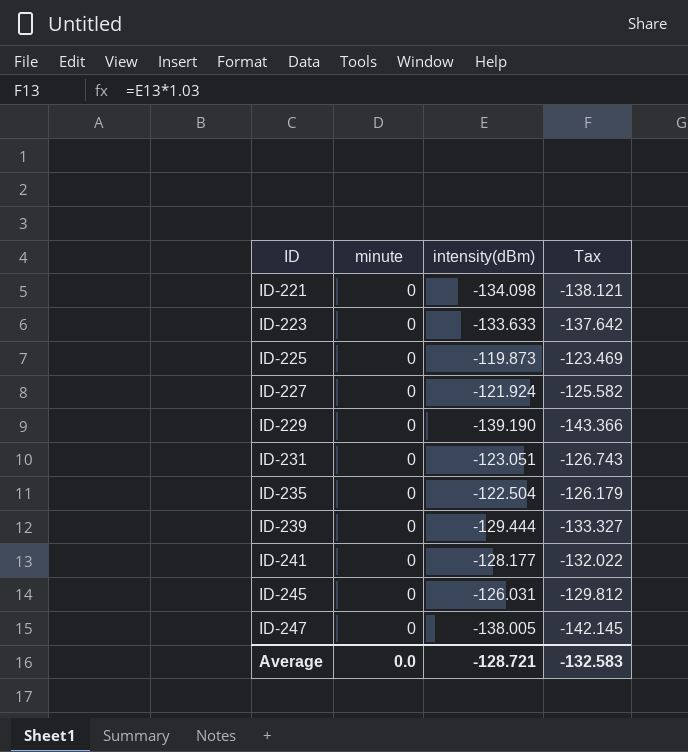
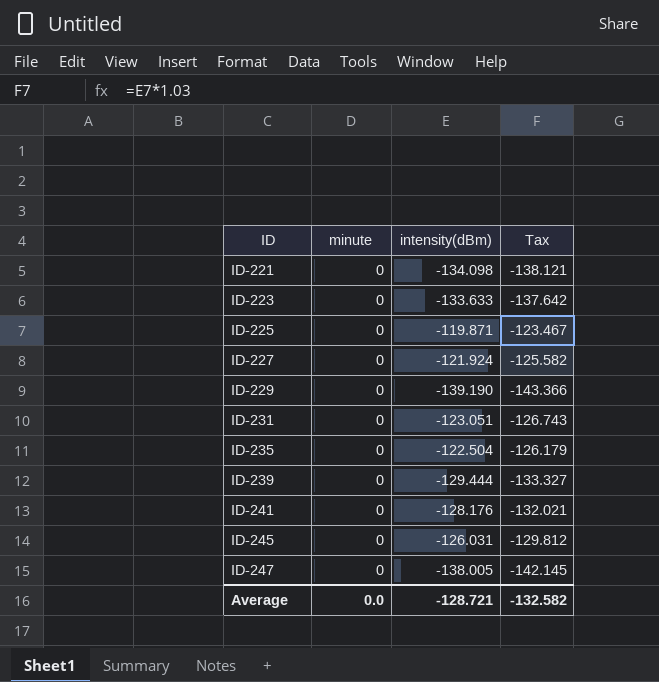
ID-225 | intensity(dBm): -119.873 -> -119.871
ID-225 | Tax: -123.469 -> -123.467
ID-241 | intensity(dBm): -128.177 -> -128.176
ID-241 | Tax: -132.022 -> -132.021
Average | Tax: -132.583 -> -132.582

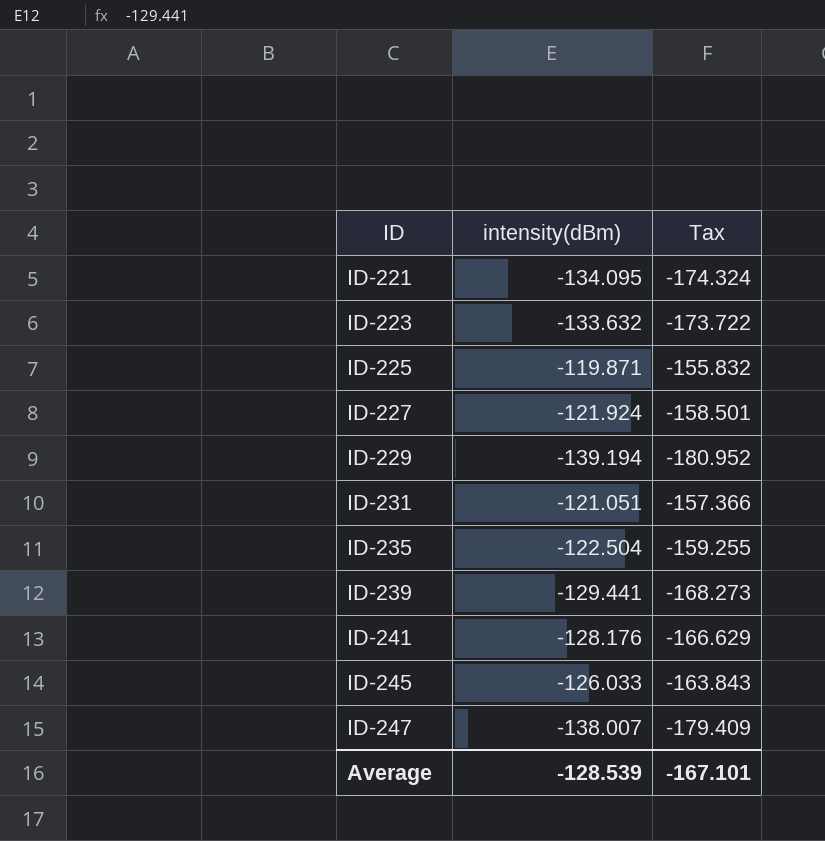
column minute | position: 2 -> none
column Tax | formula: [intensity(dBm)] * 1.03 -> [intensity(dBm)] * 1.3
ID-221 | intensity(dBm): -134.098 -> -134.095
ID-223 | intensity(dBm): -133.633 -> -133.632
ID-229 | intensity(dBm): -139.190 -> -139.194
ID-231 | intensity(dBm): -123.051 -> -121.051
ID-239 | intensity(dBm): -129.444 -> -129.441
ID-245 | intensity(dBm): -126.031 -> -126.033
ID-247 | intensity(dBm): -138.005 -> -138.007
Average | intensity(dBm): -128.721 -> -128.539
Average | Tax: -132.582 -> -167.101

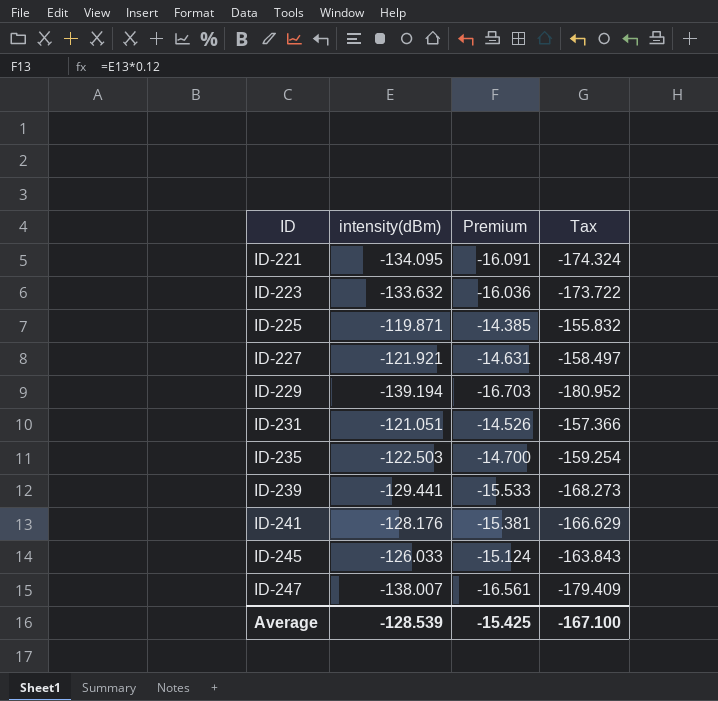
column Premium | formula: none -> [intensity(dBm)] * 0.12
ID-227 | intensity(dBm): -121.924 -> -121.921
ID-227 | Tax: -158.501 -> -158.497
ID-235 | intensity(dBm): -122.504 -> -122.503
ID-235 | Tax: -159.255 -> -159.254
Average | Tax: -167.101 -> -167.100

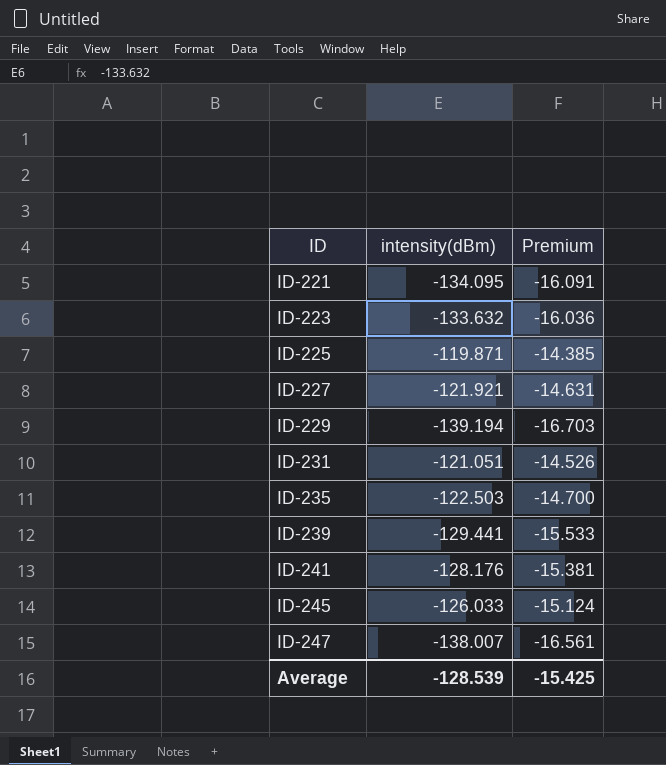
column Tax | formula: [intensity(dBm)] * 1.3 -> none

